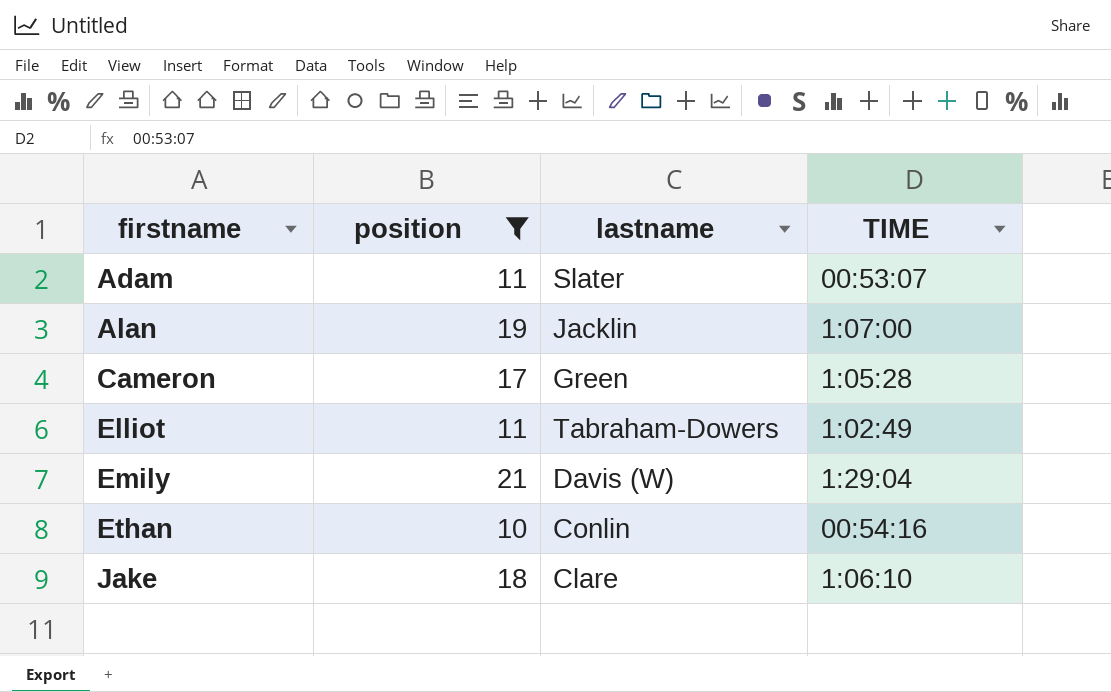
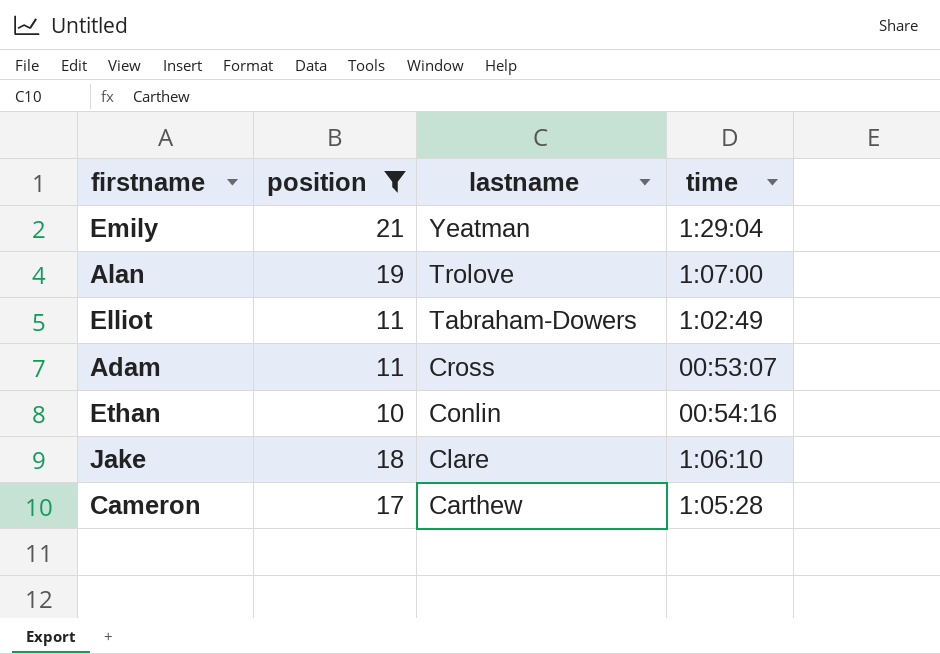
row order: firstname ascending -> lastname descending
column name: TIME -> time
Emily | lastname: Davis (W) -> Yeatman
Alan | lastname: Jacklin -> Trolove
Adam | lastname: Slater -> Cross
Cameron | lastname: Green -> Carthew

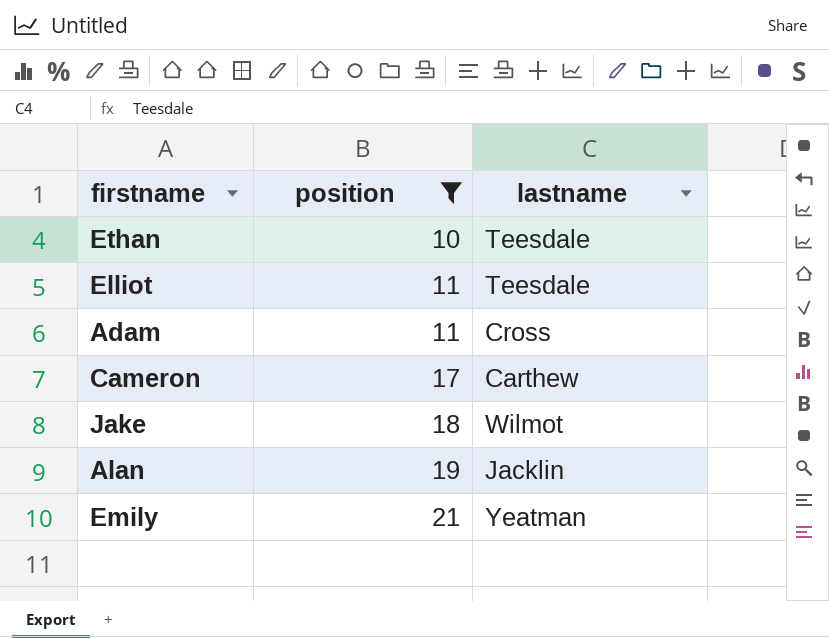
row order: lastname descending -> position ascending
column time | position: 4 -> none
Ethan | lastname: Conlin -> Teesdale
Elliot | lastname: Tabraham-Dowers -> Teesdale
Jake | lastname: Clare -> Wilmot
Alan | lastname: Trolove -> Jacklin

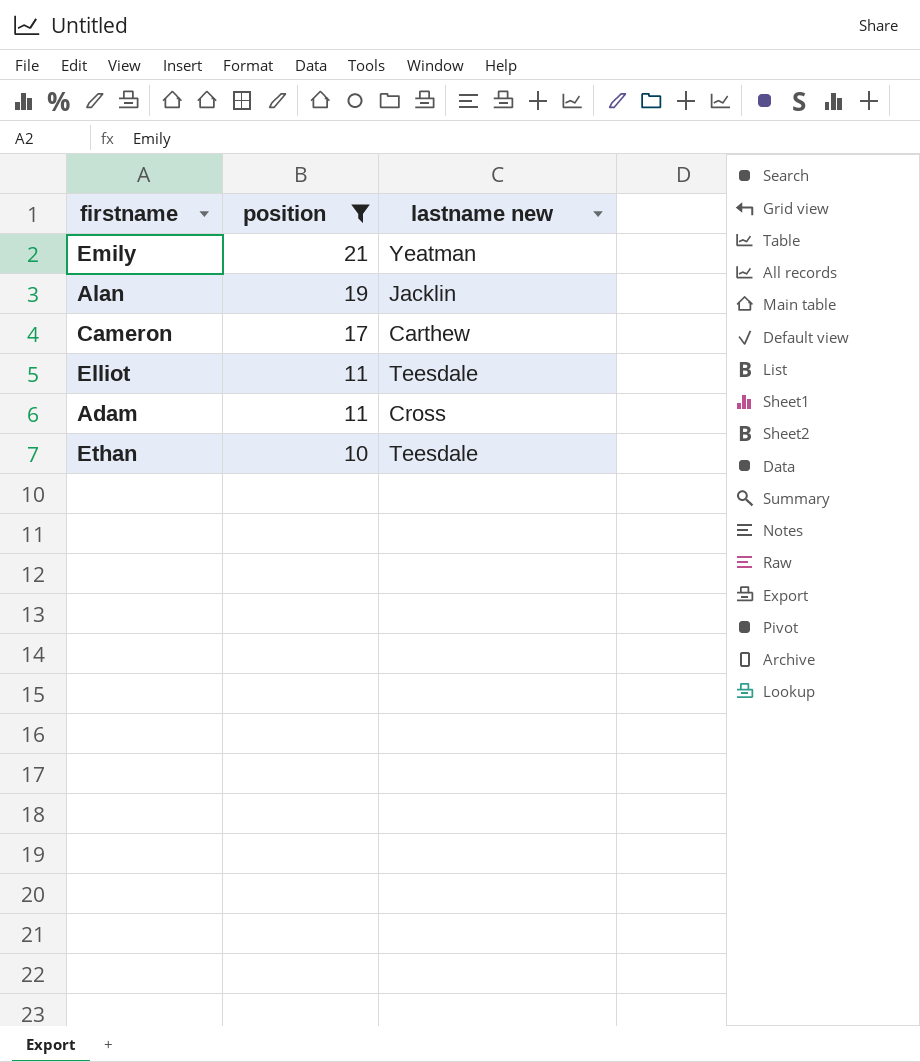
row order: position ascending -> position descending
column name: lastname -> lastname new
row Jake: 18 | Wilmot -> none

